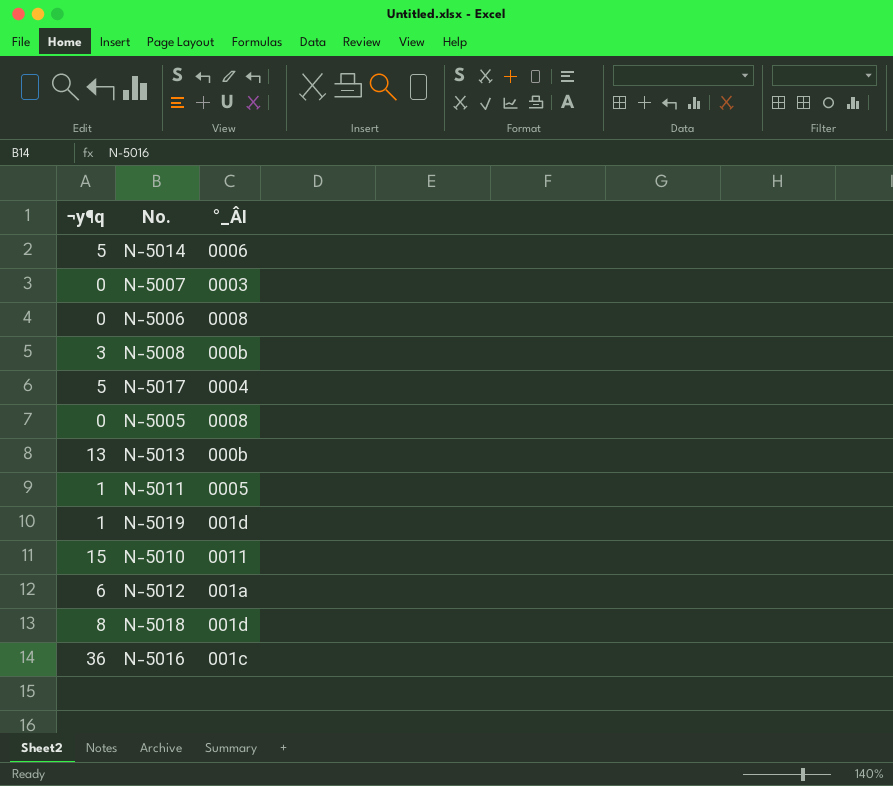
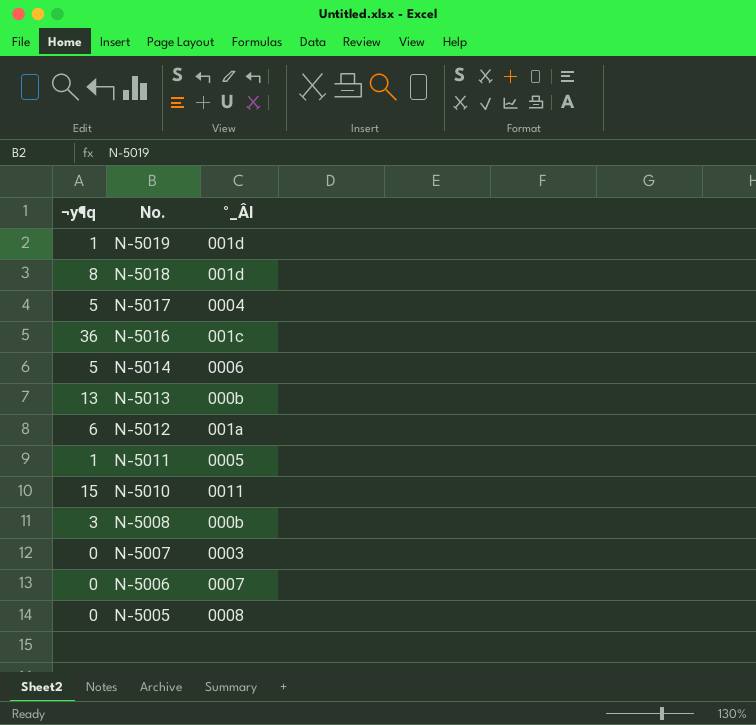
row order: none -> No. descending
N-5006 | °_ÂI: 0008 -> 0007

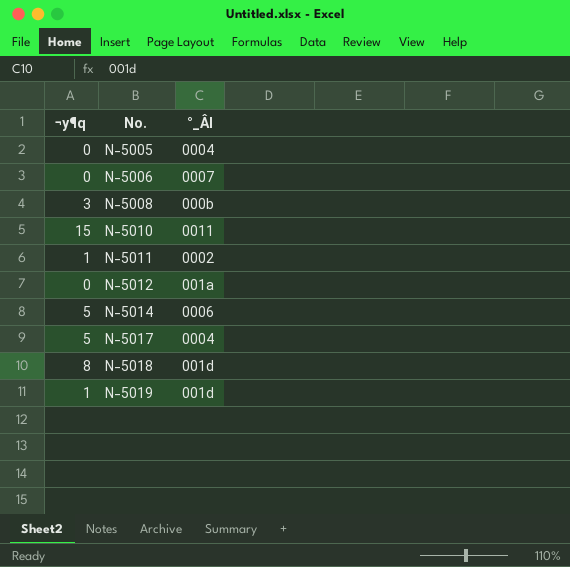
row order: No. descending -> No. ascending
row N-5016: 36 | 001c -> none
row N-5013: 13 | 000b -> none
row N-5007: 0 | 0003 -> none
N-5005 | °_ÂI: 0008 -> 0004
N-5011 | °_ÂI: 0005 -> 0002
N-5012 | ¬y¶q: 6 -> 0

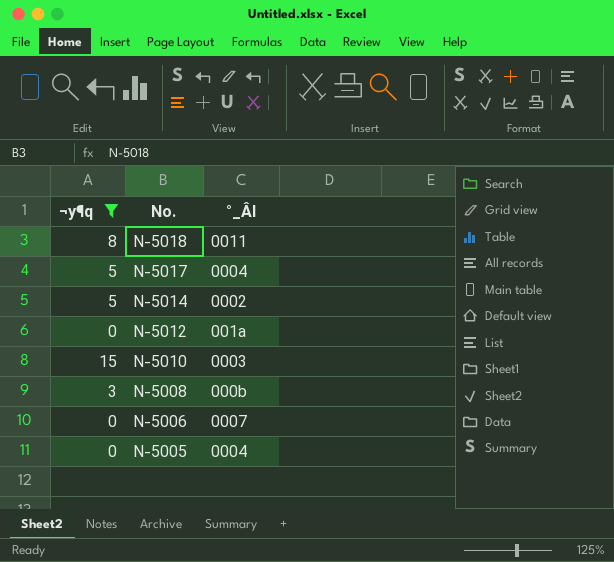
filter: none -> ¬y¶q != 1
row order: No. ascending -> No. descending
N-5018 | °_ÂI: 001d -> 0011
N-5014 | °_ÂI: 0006 -> 0002
N-5010 | °_ÂI: 0011 -> 0003

